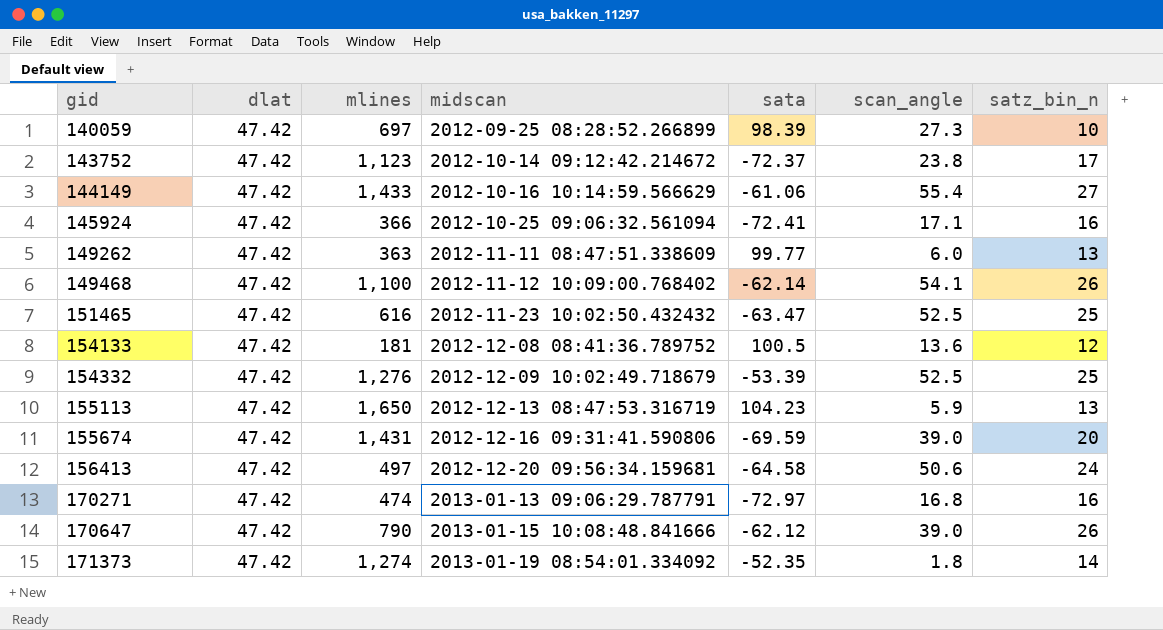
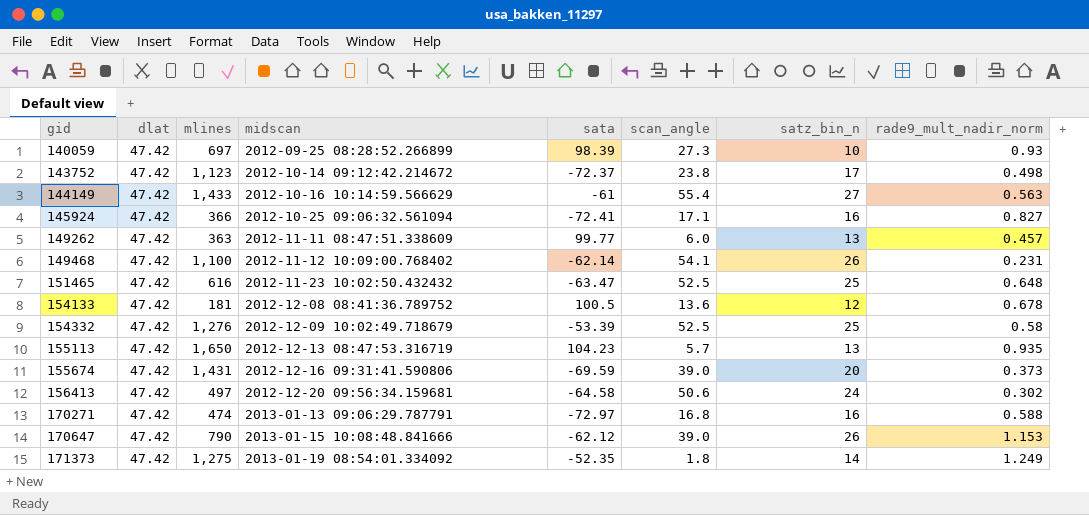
column rade9_mult_nadir_norm | position: none -> 8
144149 | sata: -61.06 -> -61
155113 | scan_angle: 5.9 -> 5.7
171373 | mlines: 1,274 -> 1,275

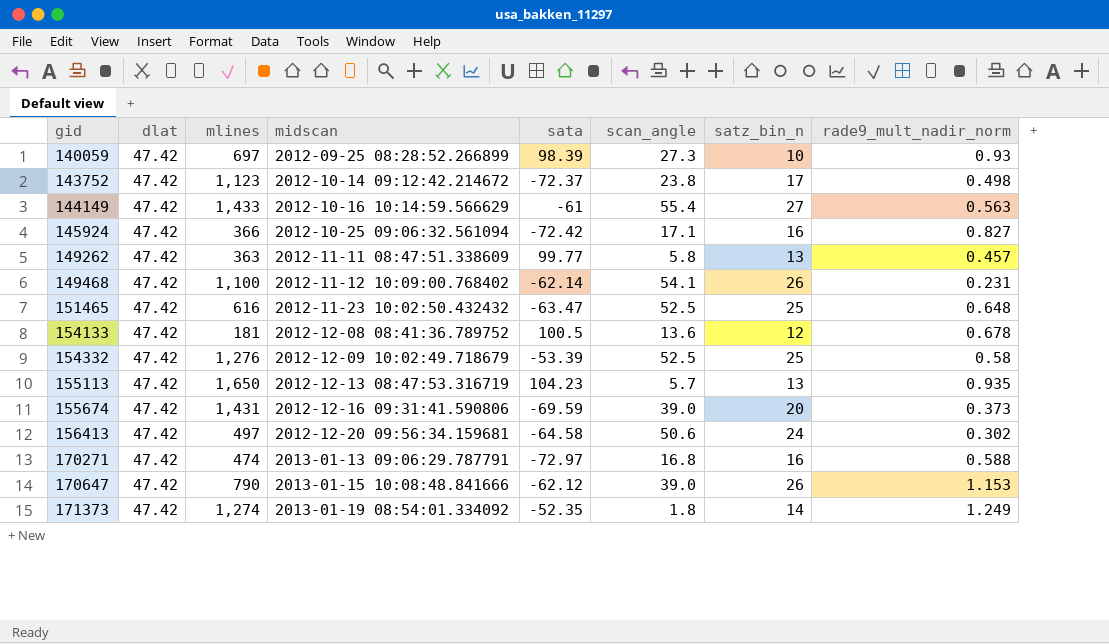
145924 | sata: -72.41 -> -72.42
149262 | scan_angle: 6.0 -> 5.8
171373 | mlines: 1,275 -> 1,274

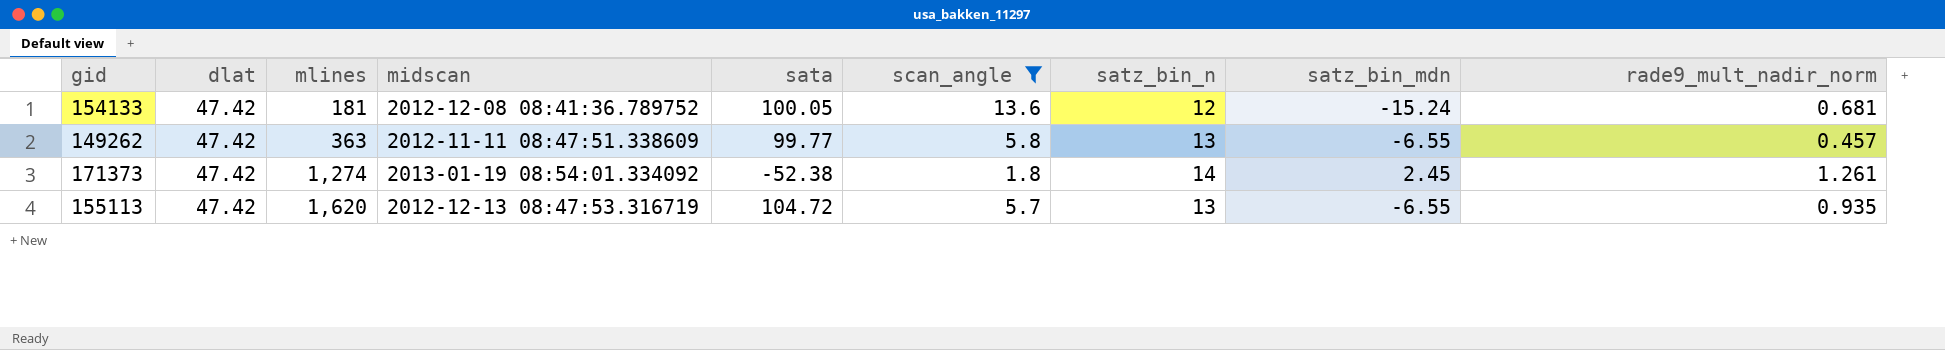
filter: none -> scan_angle <= 13.6
row order: gid ascending -> mlines ascending
column satz_bin_mdn | position: none -> 8
154133 | sata: 100.5 -> 100.05
154133 | rade9_mult_nadir_norm: 0.678 -> 0.681
171373 | sata: -52.35 -> -52.38
171373 | rade9_mult_nadir_norm: 1.249 -> 1.261
155113 | mlines: 1,650 -> 1,620
155113 | sata: 104.23 -> 104.72

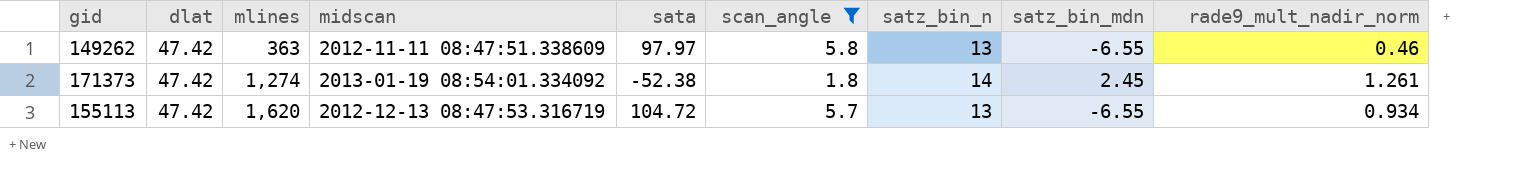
row 154133: 47.42 | 181 | 2012-12-08 08:41:36.789752 | 100.05 | 13.6 | 12 | -15.24 | 0.681 -> none
149262 | sata: 99.77 -> 97.97
149262 | rade9_mult_nadir_norm: 0.457 -> 0.46
155113 | rade9_mult_nadir_norm: 0.935 -> 0.934

